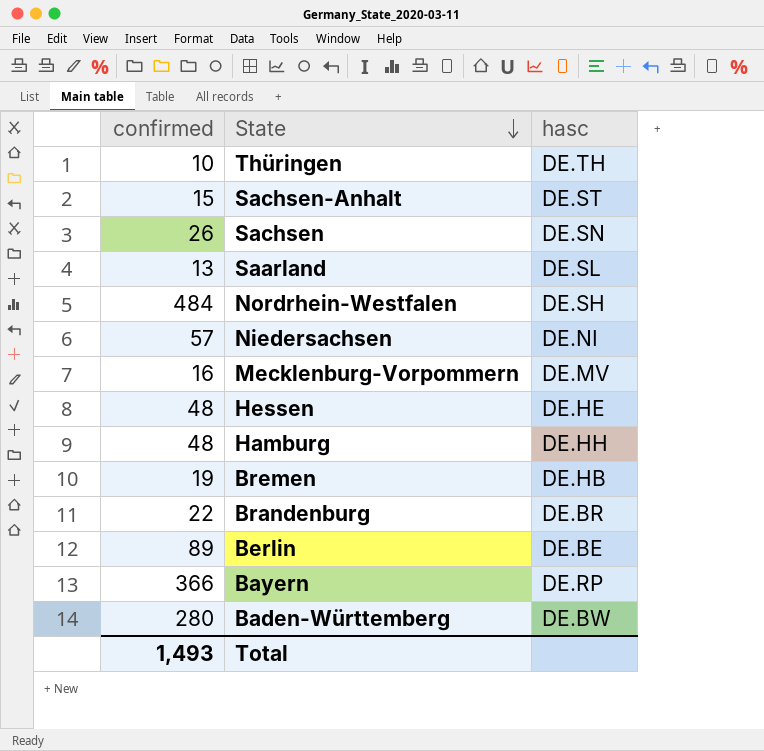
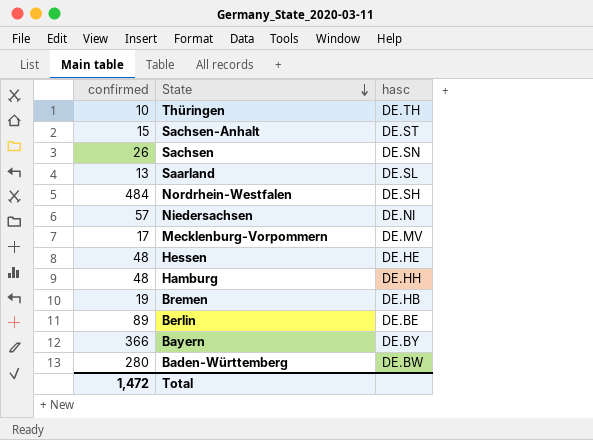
row Brandenburg: 22 | DE.BR -> none
Mecklenburg-Vorpommern | confirmed: 16 -> 17
Bayern | hasc: DE.RP -> DE.BY
Total | confirmed: 1,493 -> 1,472

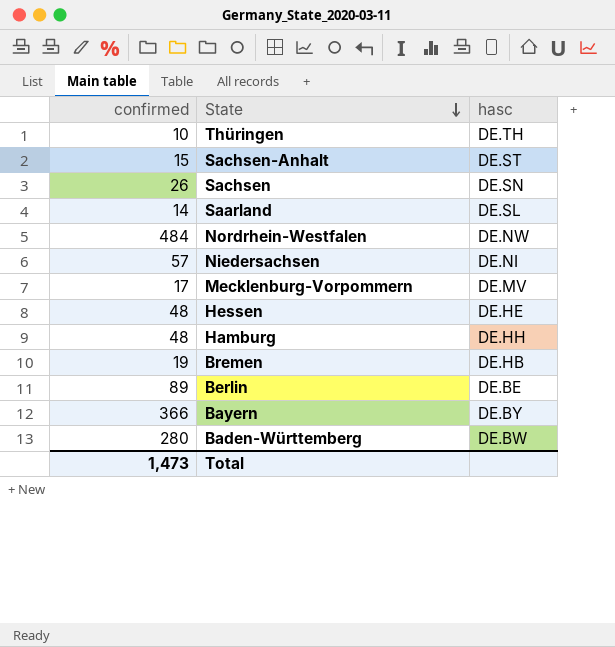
Saarland | confirmed: 13 -> 14
Nordrhein-Westfalen | hasc: DE.SH -> DE.NW
Total | confirmed: 1,472 -> 1,473

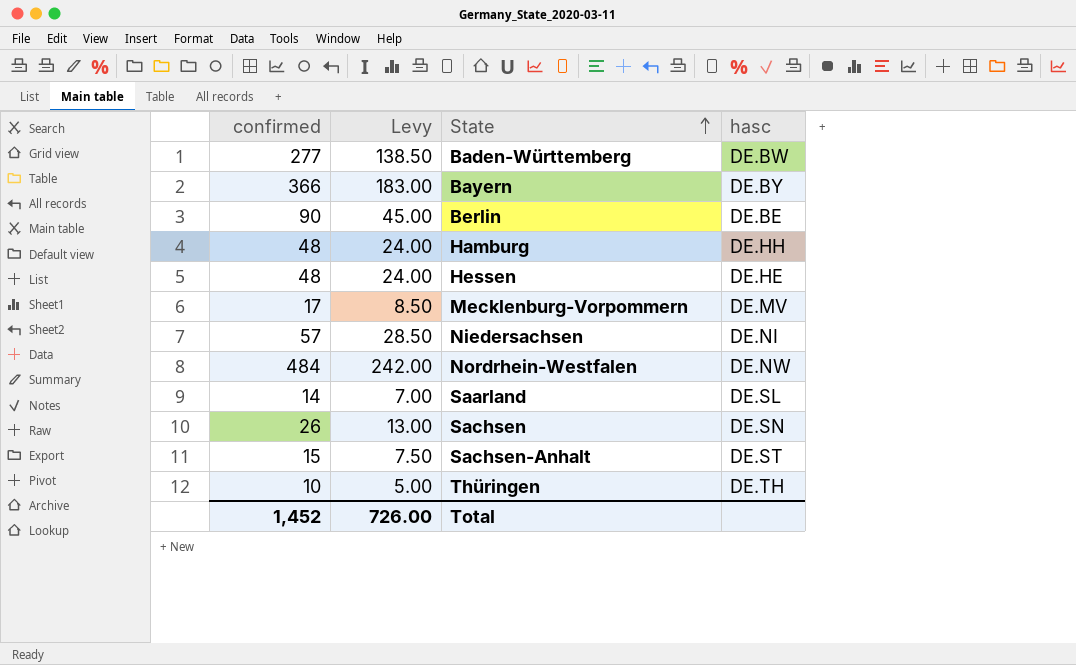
row order: State descending -> State ascending
column Levy | formula: none -> [confirmed] * 0.5
row Bremen: 19 | DE.HB -> none
Baden-Württemberg | confirmed: 280 -> 277
Berlin | confirmed: 89 -> 90
Total | confirmed: 1,473 -> 1,452

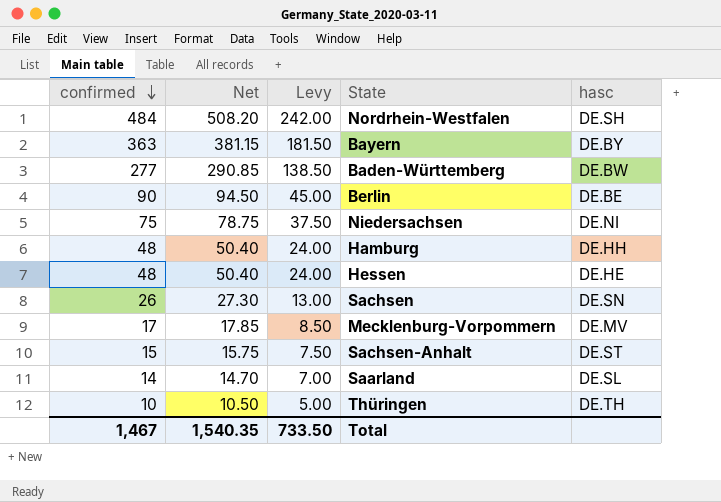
row order: State ascending -> confirmed descending
column Net | formula: none -> [confirmed] * 1.05
Nordrhein-Westfalen | hasc: DE.NW -> DE.SH
Bayern | confirmed: 366 -> 363
Bayern | Levy: 183.00 -> 181.50
Niedersachsen | confirmed: 57 -> 75
Niedersachsen | Levy: 28.50 -> 37.50
Total | confirmed: 1,452 -> 1,467
Total | Levy: 726.00 -> 733.50

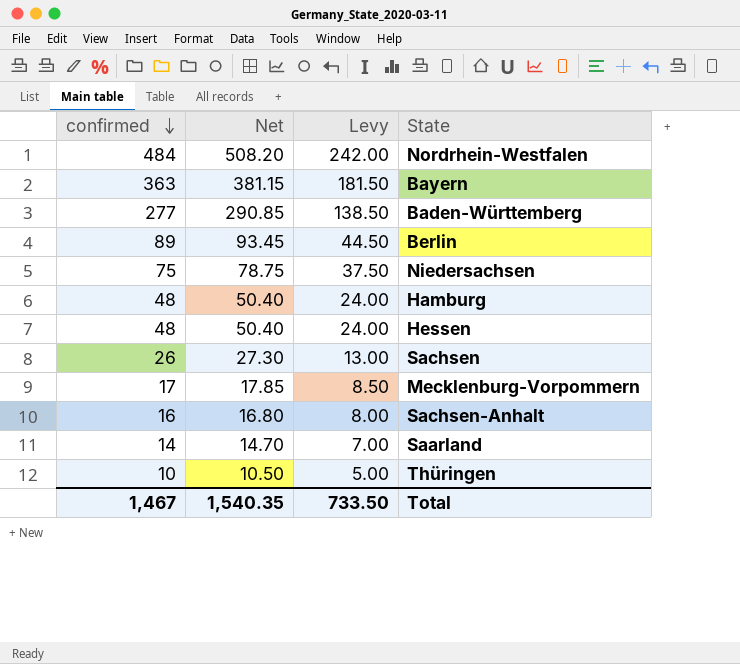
column hasc | position: 5 -> none
Berlin | confirmed: 90 -> 89
Berlin | Net: 94.50 -> 93.45
Berlin | Levy: 45.00 -> 44.50
Sachsen-Anhalt | confirmed: 15 -> 16
Sachsen-Anhalt | Net: 15.75 -> 16.80
Sachsen-Anhalt | Levy: 7.50 -> 8.00

